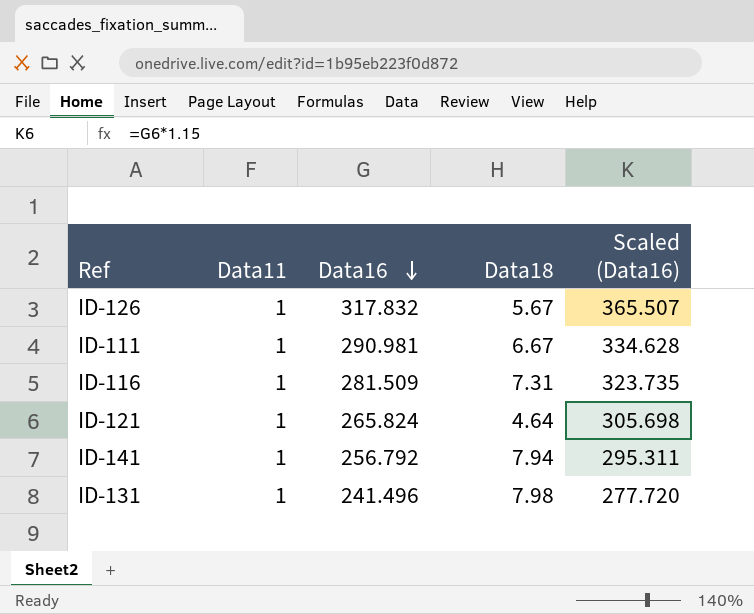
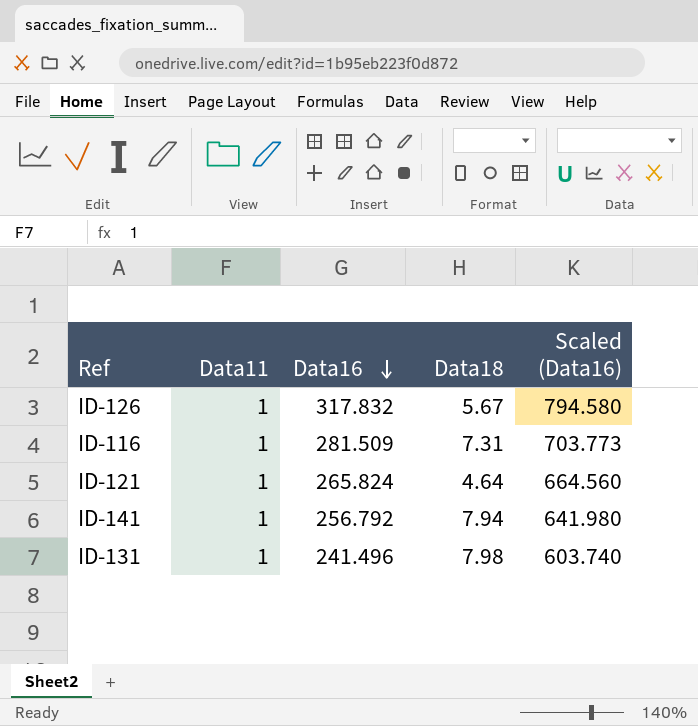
column Scaled (Data16) | formula: [Data16] * 1.15 -> [Data16] * 2.5
row ID-111: 1 | 290.981 | 6.67 | 334.628 -> none

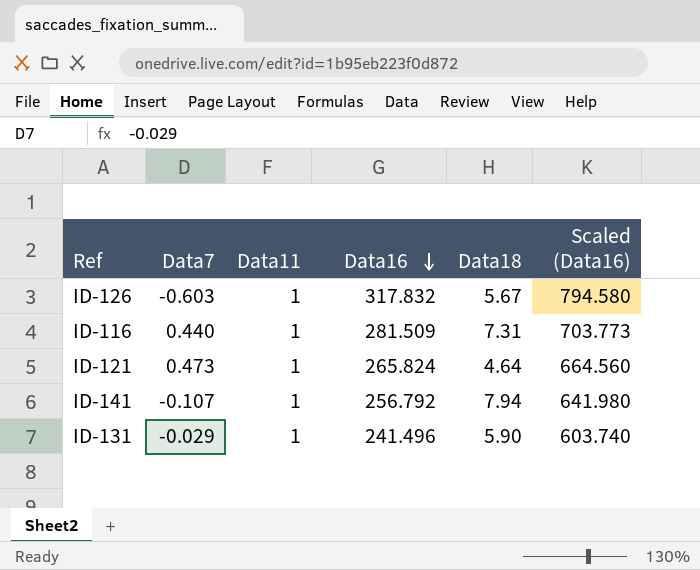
column Data7 | position: none -> 2
ID-131 | Data18: 7.98 -> 5.90

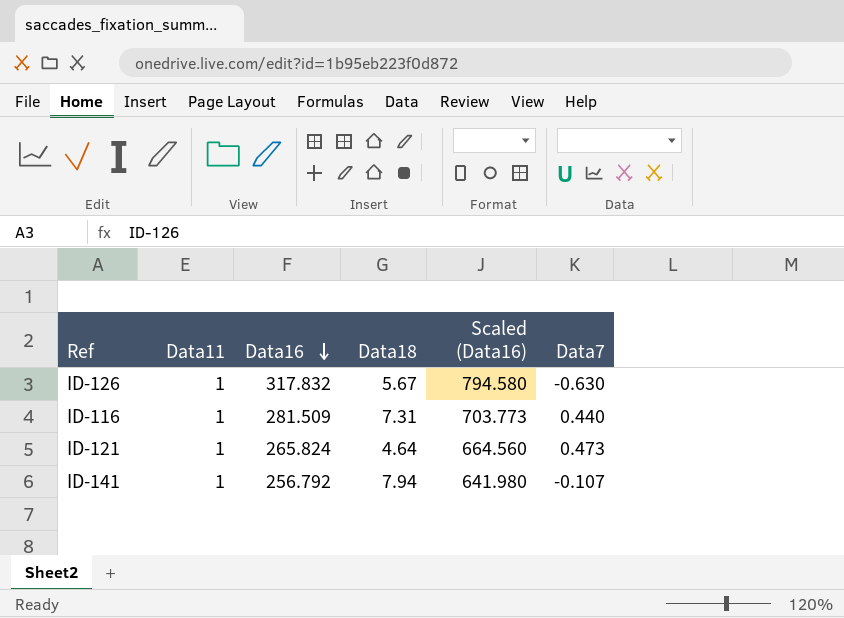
column Data7 | position: 2 -> 6
row ID-131: -0.029 | 1 | 241.496 | 5.90 | 603.740 -> none
ID-126 | Data7: -0.603 -> -0.630

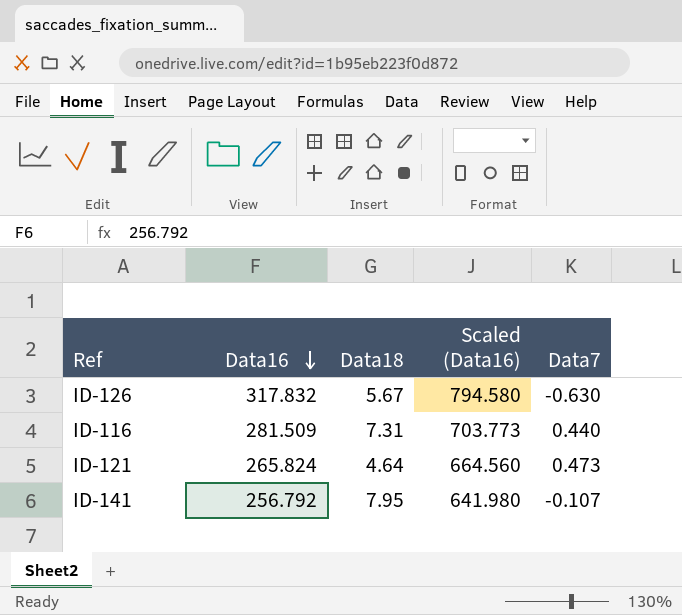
column Data11 | position: 2 -> none
ID-141 | Data18: 7.94 -> 7.95

